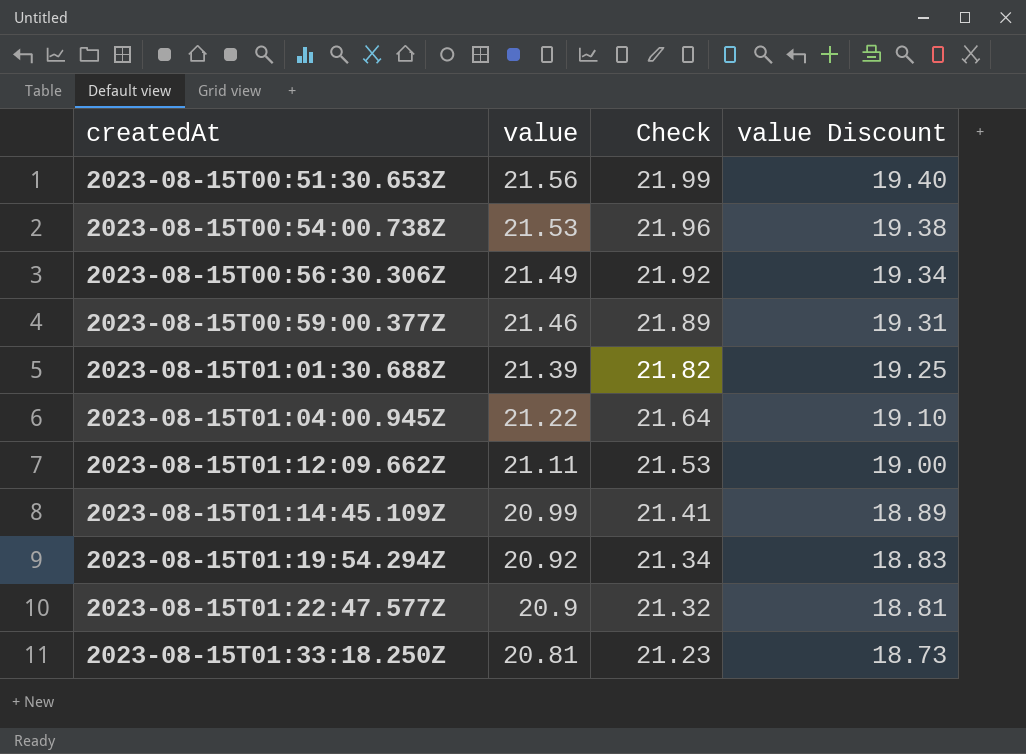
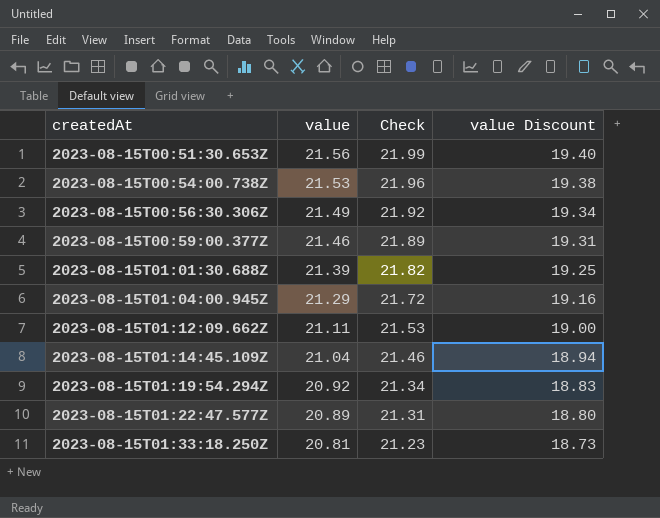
2023-08-15T01:04:00.945Z | value: 21.22 -> 21.29
2023-08-15T01:04:00.945Z | Check: 21.64 -> 21.72
2023-08-15T01:04:00.945Z | value Discount: 19.10 -> 19.16
2023-08-15T01:14:45.109Z | value: 20.99 -> 21.04
2023-08-15T01:14:45.109Z | Check: 21.41 -> 21.46
2023-08-15T01:14:45.109Z | value Discount: 18.89 -> 18.94
2023-08-15T01:22:47.577Z | value: 20.9 -> 20.89
2023-08-15T01:22:47.577Z | Check: 21.32 -> 21.31
2023-08-15T01:22:47.577Z | value Discount: 18.81 -> 18.80

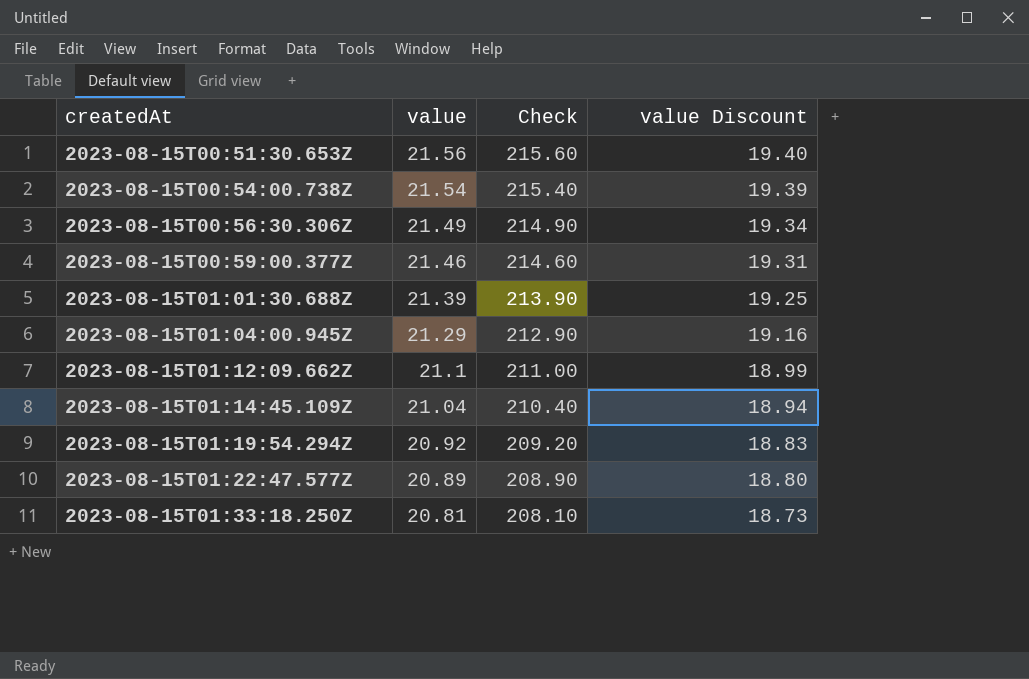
column Check | formula: [value] * 1.02 -> [value] * 10
2023-08-15T00:54:00.738Z | value: 21.53 -> 21.54
2023-08-15T00:54:00.738Z | value Discount: 19.38 -> 19.39
2023-08-15T01:12:09.662Z | value: 21.11 -> 21.1
2023-08-15T01:12:09.662Z | value Discount: 19.00 -> 18.99

